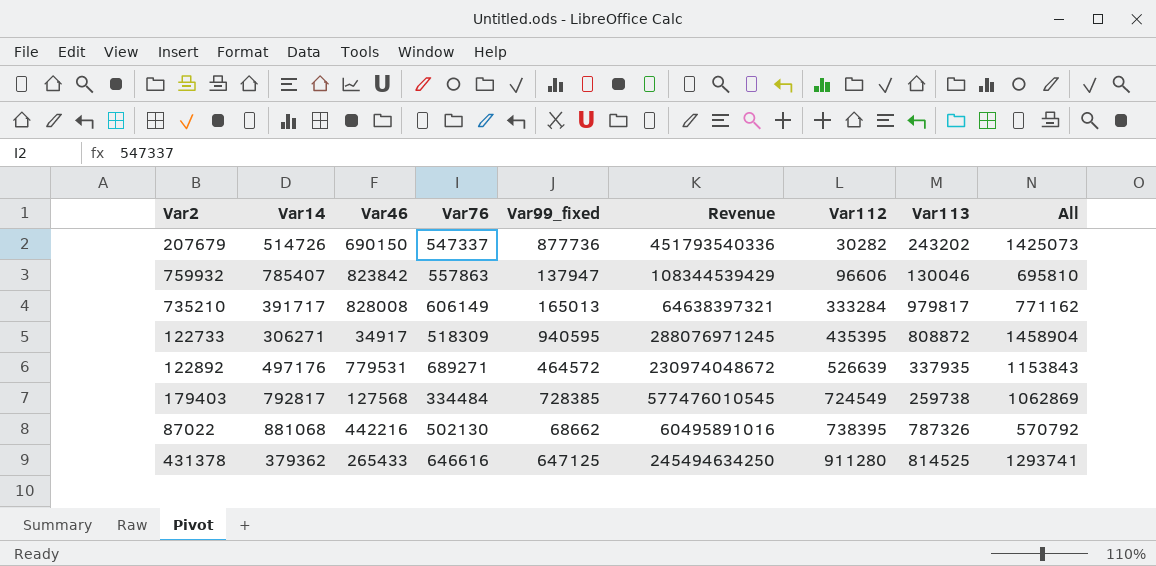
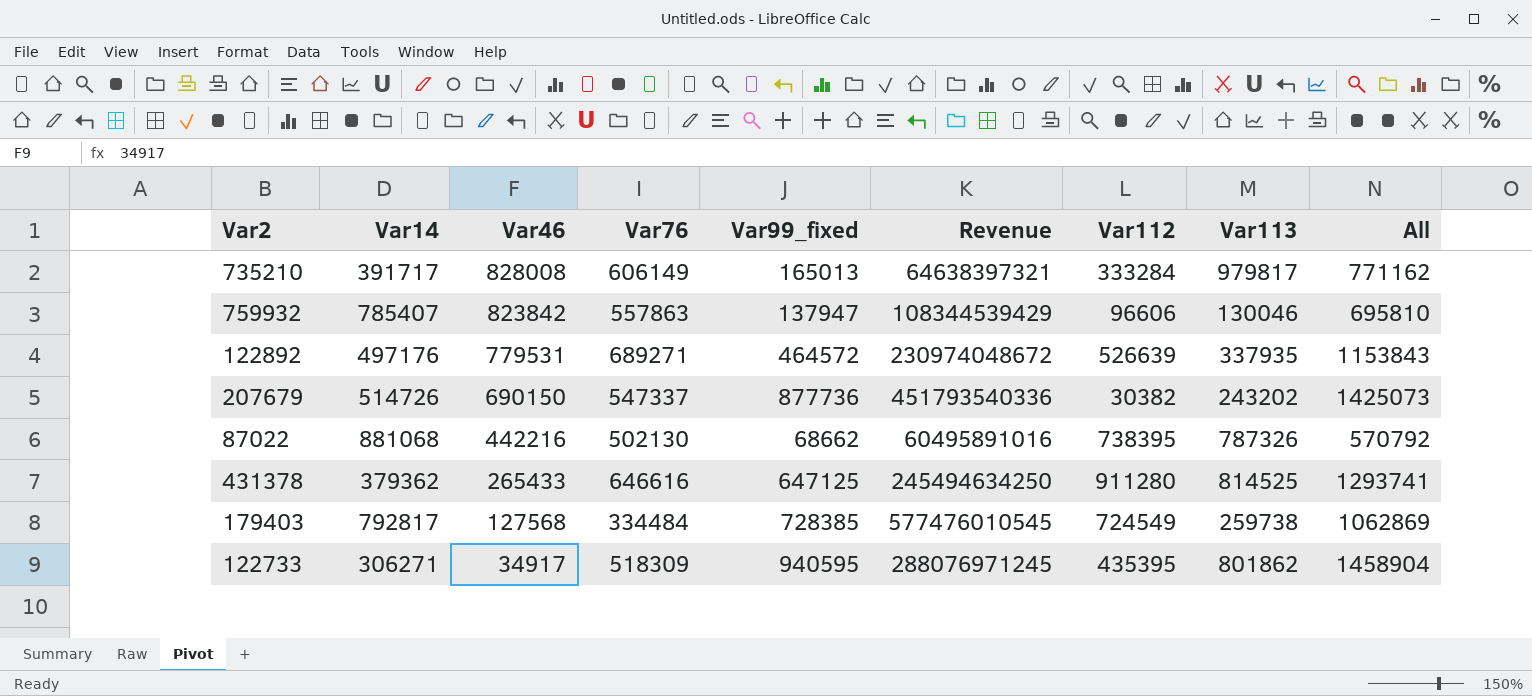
row order: Var112 ascending -> Var46 descending
207679 | Var112: 30282 -> 30382
122733 | Var113: 808872 -> 801862

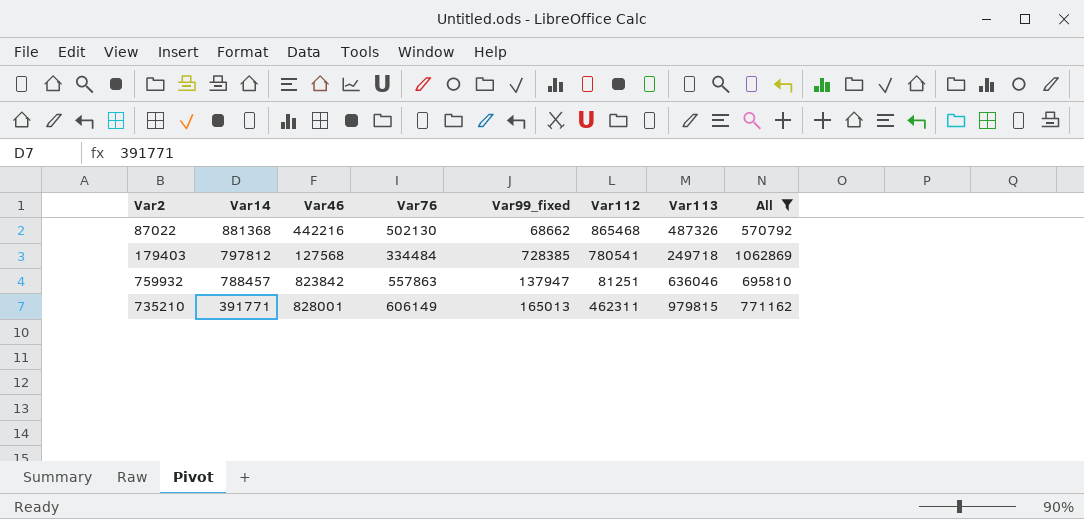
filter: none -> All <= 1062869
row order: Var46 descending -> Var14 descending
column Revenue | formula: [Var14] * [Var99_fixed] -> none
87022 | Var14: 881068 -> 881368
87022 | Var112: 738395 -> 865468
87022 | Var113: 787326 -> 487326
179403 | Var14: 792817 -> 797812
179403 | Var112: 724549 -> 780541
179403 | Var113: 259738 -> 249718
759932 | Var14: 785407 -> 788457
759932 | Var112: 96606 -> 81251
759932 | Var113: 130046 -> 636046
735210 | Var14: 391717 -> 391771
735210 | Var46: 828008 -> 828001
735210 | Var112: 333284 -> 462311
735210 | Var113: 979817 -> 979815

